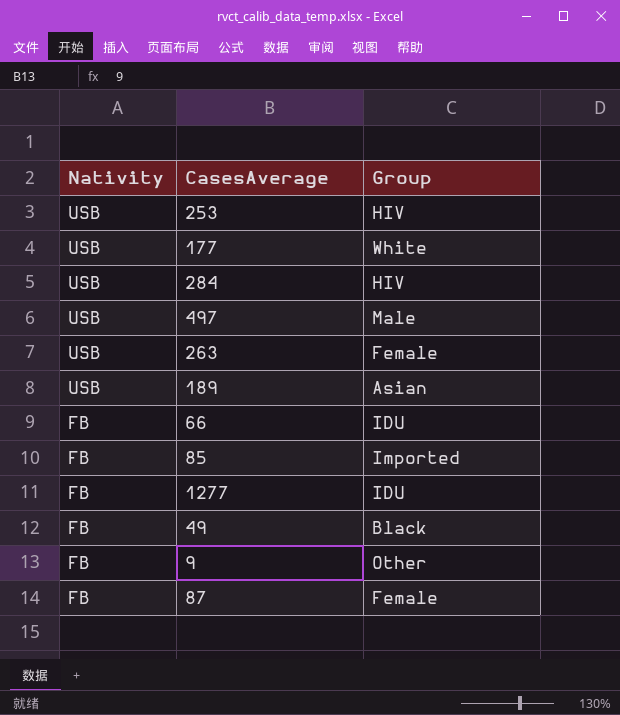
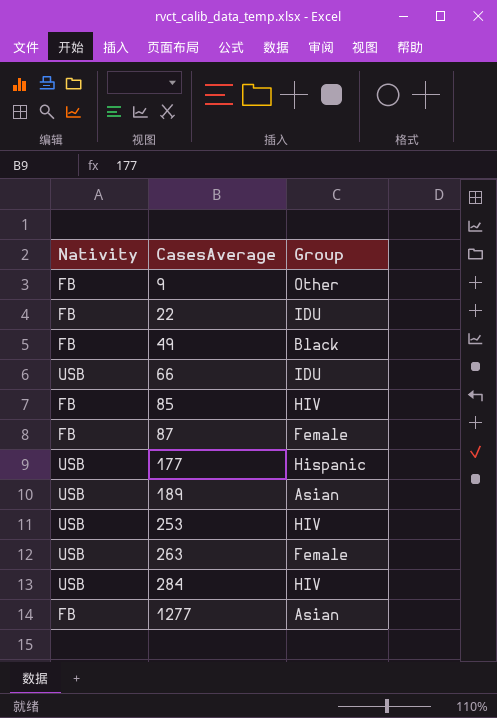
row order: Nativity descending -> CasesAverage ascending
row 497: USB | Male -> none
row 22: none -> FB | IDU
66 | Nativity: FB -> USB
85 | Group: Imported -> HIV
177 | Group: White -> Hispanic
1277 | Group: IDU -> Asian

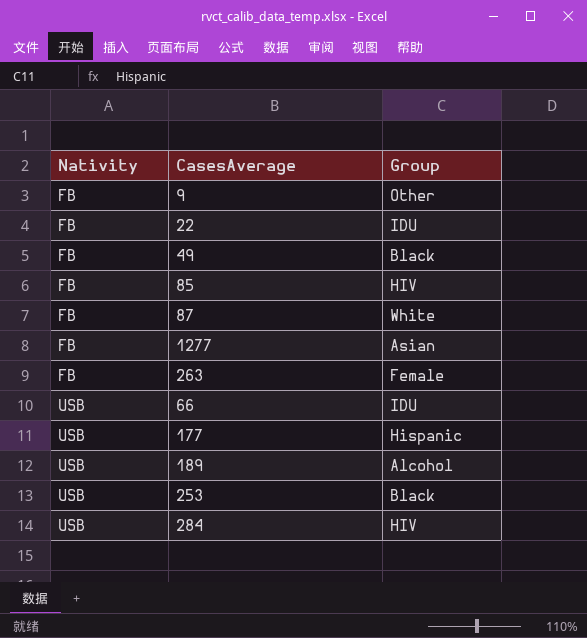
row order: CasesAverage ascending -> Nativity ascending
87 | Group: Female -> White
263 | Nativity: USB -> FB
189 | Group: Asian -> Alcohol
253 | Group: HIV -> Black

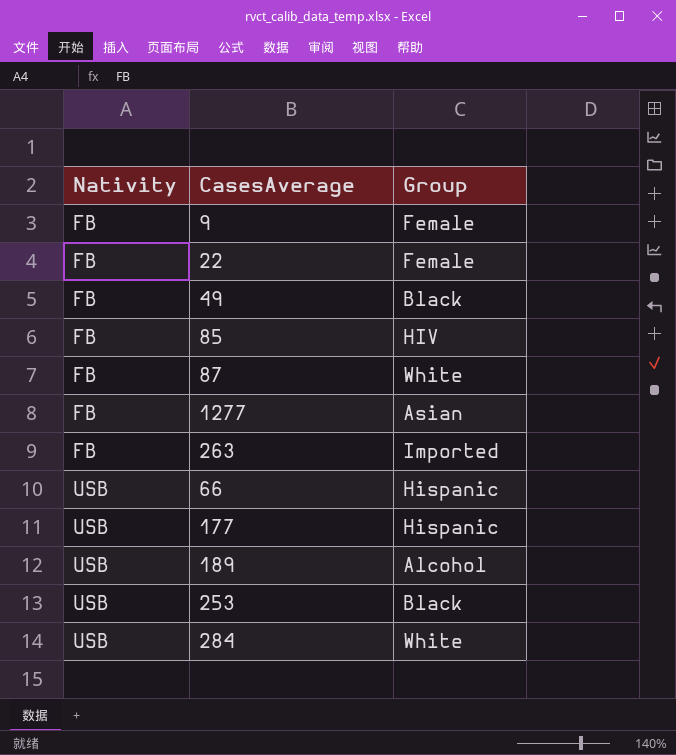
9 | Group: Other -> Female
22 | Group: IDU -> Female
263 | Group: Female -> Imported
66 | Group: IDU -> Hispanic
284 | Group: HIV -> White

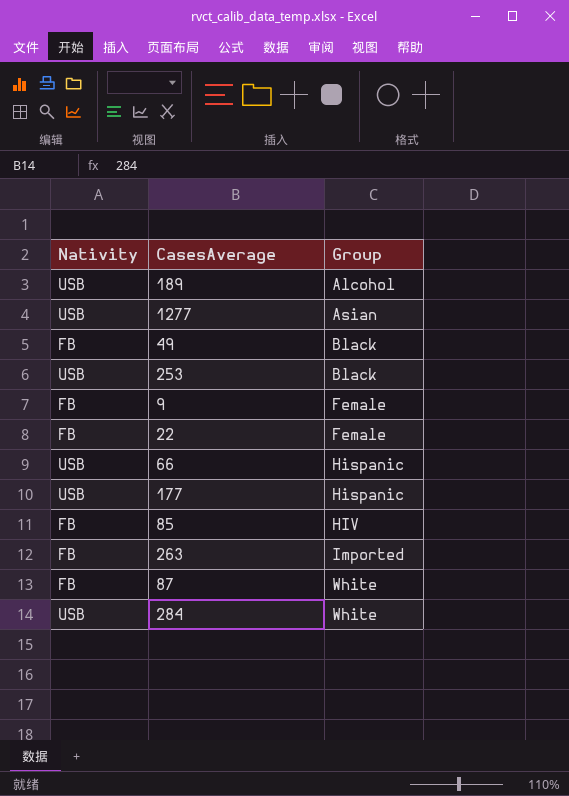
row order: Nativity ascending -> Group ascending
1277 | Nativity: FB -> USB

